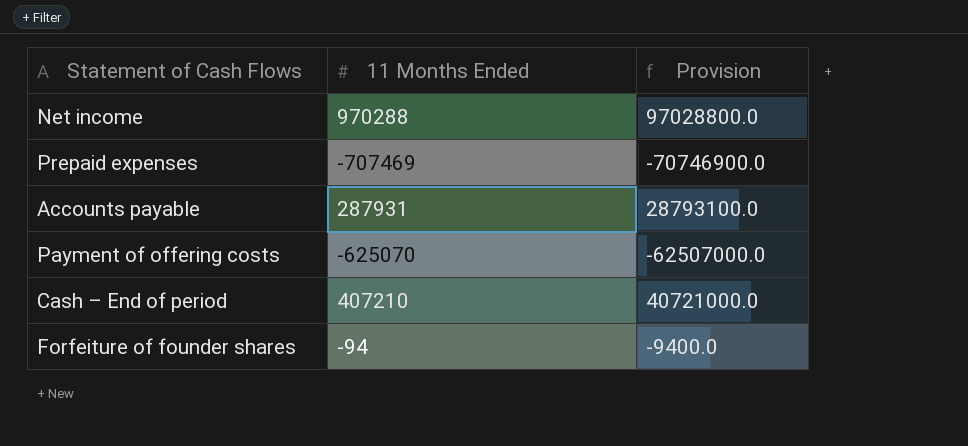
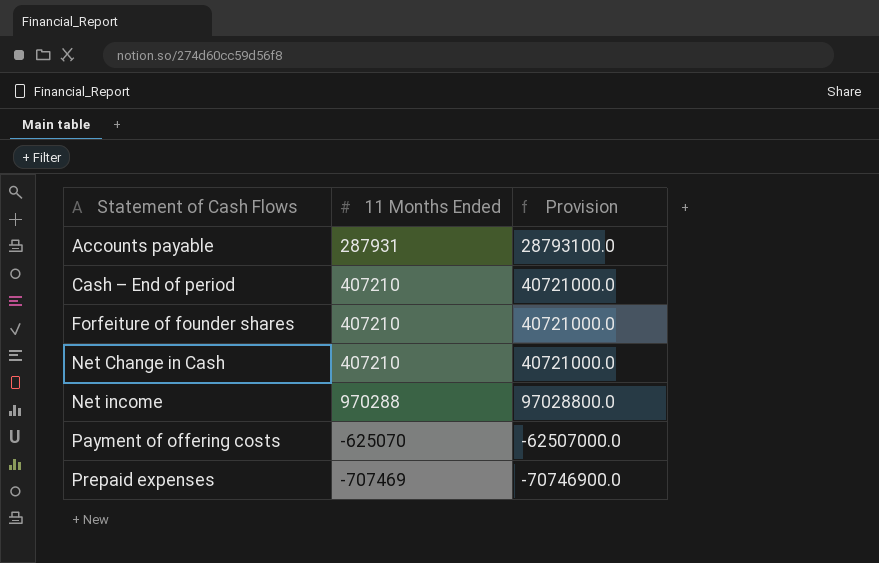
row order: none -> Statement of Cash Flows ascending
Forfeiture of founder shares | 11 Months Ended: -94 -> 407210
Forfeiture of founder shares | Provision: -9400.0 -> 40721000.0
row Net Change in Cash: none -> 407210 | 40721000.0

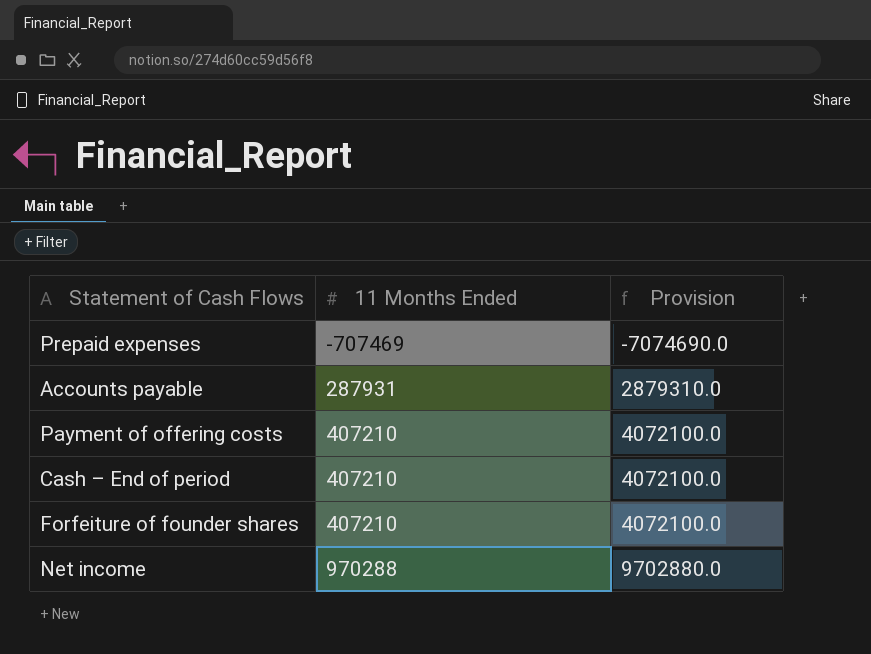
row order: Statement of Cash Flows ascending -> 11 Months Ended ascending
column Provision | formula: [11 Months Ended] * 100 -> [11 Months Ended] * 10
row Net Change in Cash: 407210 | 40721000.0 -> none
Payment of offering costs | 11 Months Ended: -625070 -> 407210

